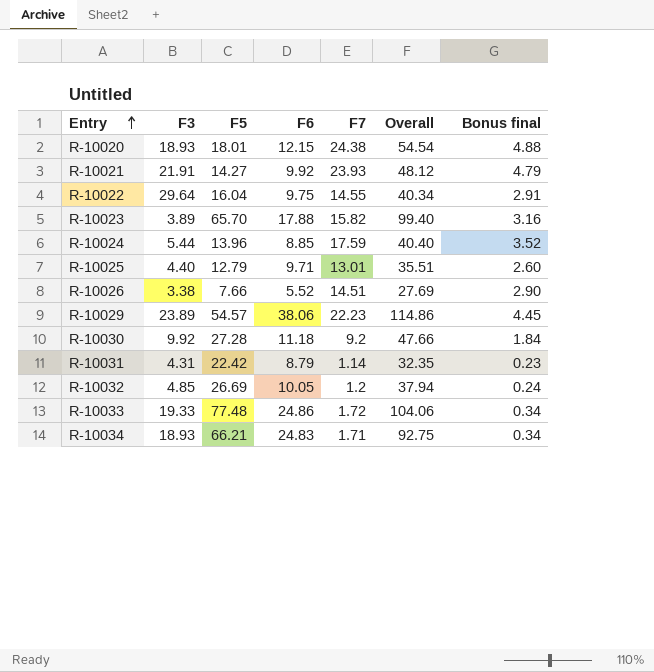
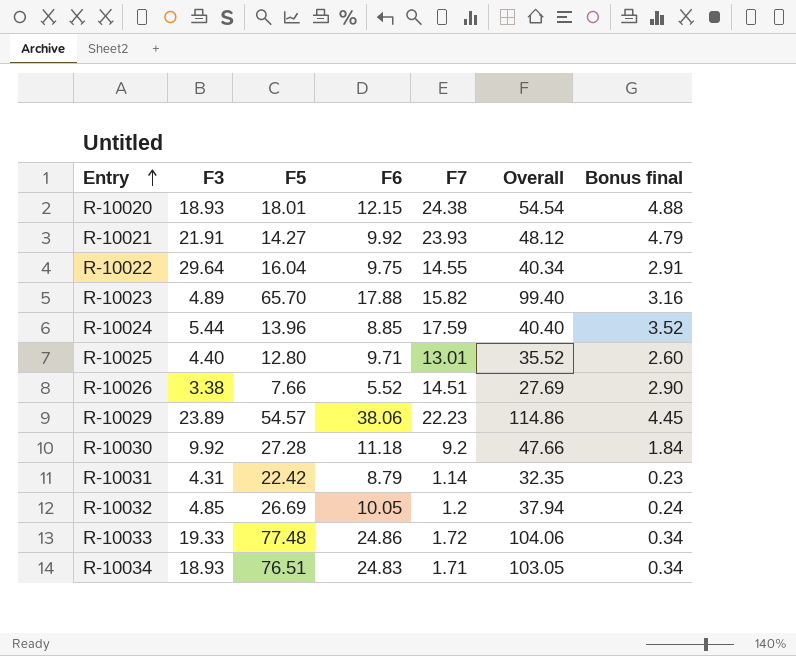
R-10023 | F3: 3.89 -> 4.89
R-10025 | F5: 12.79 -> 12.80
R-10025 | Overall: 35.51 -> 35.52
R-10034 | F5: 66.21 -> 76.51
R-10034 | Overall: 92.75 -> 103.05

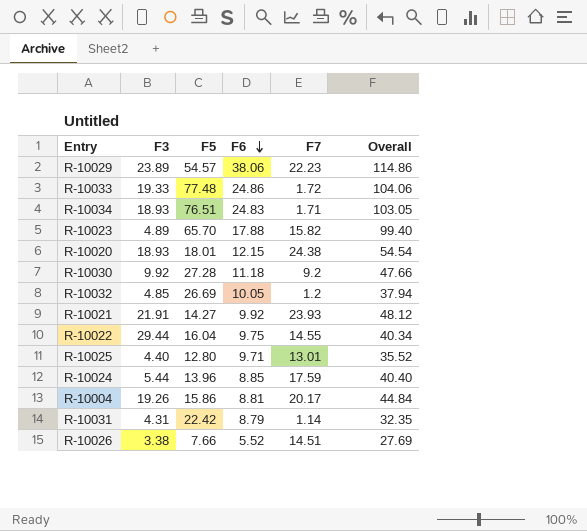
row order: Entry ascending -> F6 descending
column Bonus final | formula: [F7] * 0.2 -> none
R-10022 | F3: 29.64 -> 29.44
row R-10004: none -> 19.26 | 15.86 | 8.81 | 20.17 | 44.84

